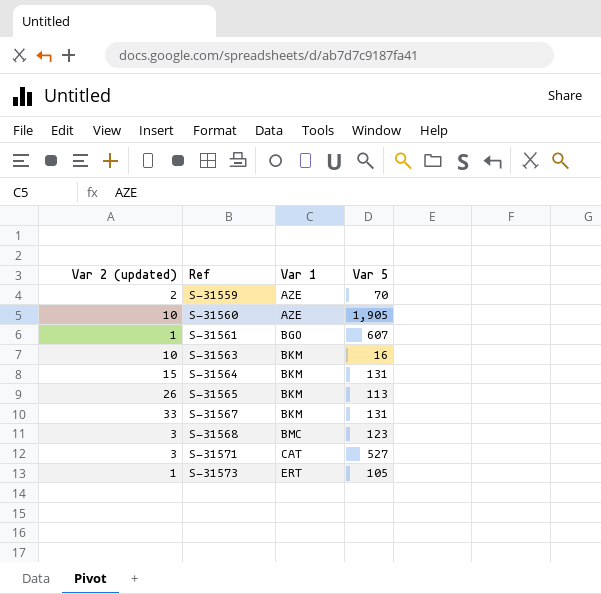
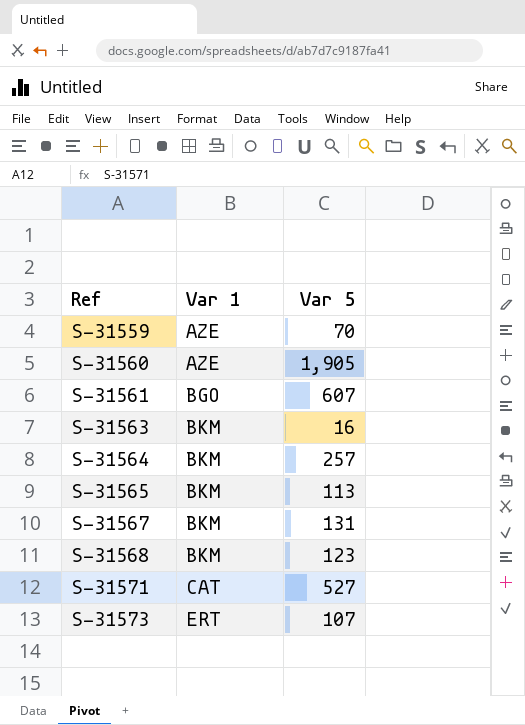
column Var 2 (updated) | position: 1 -> none
S-31564 | Var 5: 131 -> 257
S-31568 | Var 1: BMC -> BKM
S-31573 | Var 5: 105 -> 107

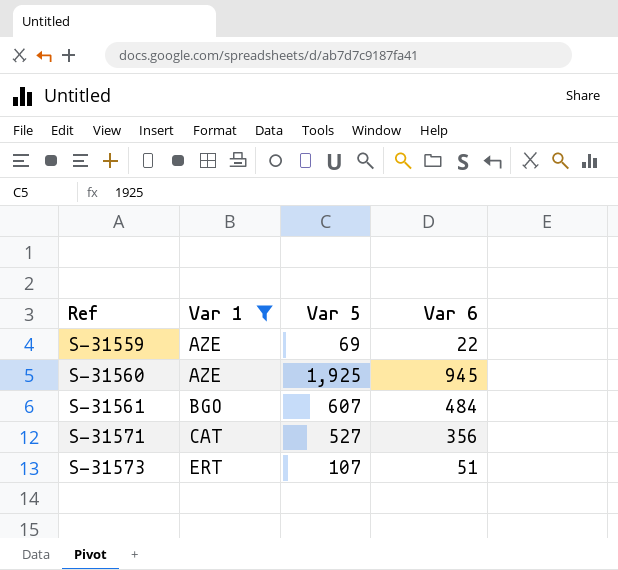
filter: none -> Var 1 != BKM
column Var 6 | position: none -> 4
S-31559 | Var 5: 70 -> 69
S-31560 | Var 5: 1,905 -> 1,925

